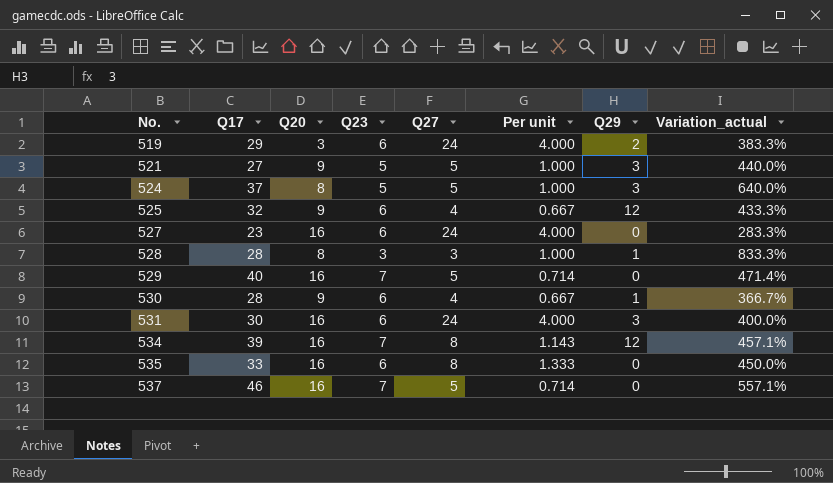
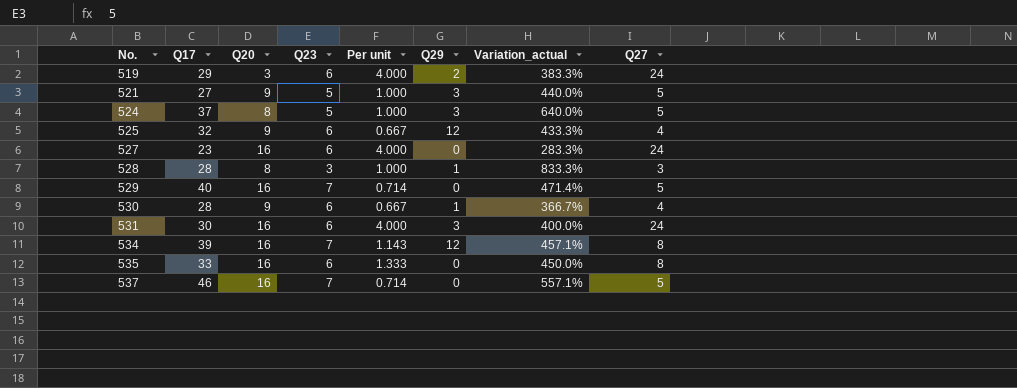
column Q27 | position: 5 -> 8

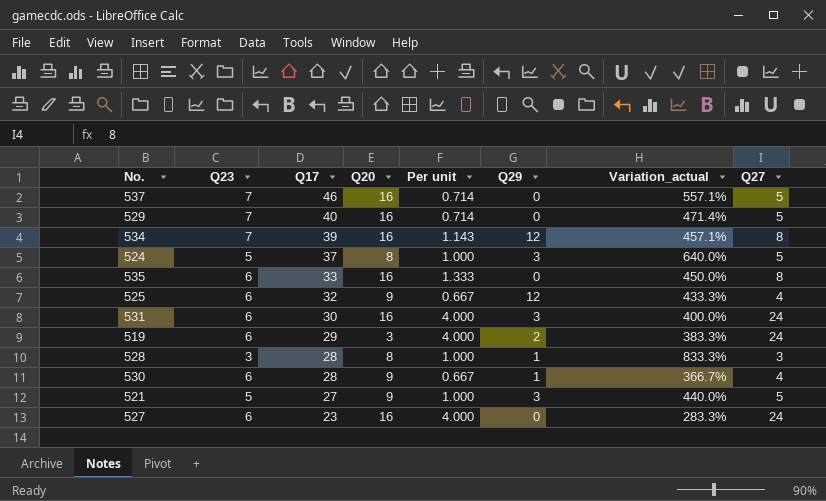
row order: No. ascending -> Q17 descending
column Q23 | position: 4 -> 2

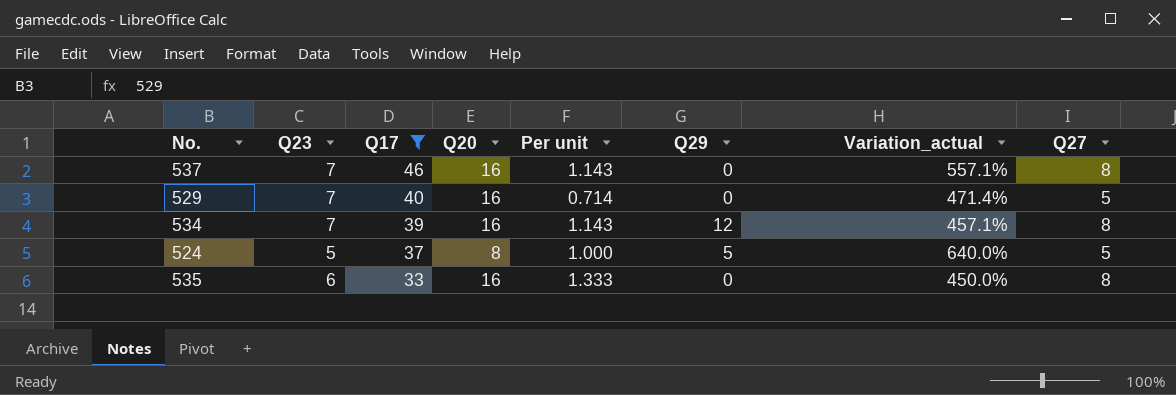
filter: none -> Q17 >= 33
537 | Per unit: 0.714 -> 1.143
537 | Q27: 5 -> 8
524 | Q29: 3 -> 5

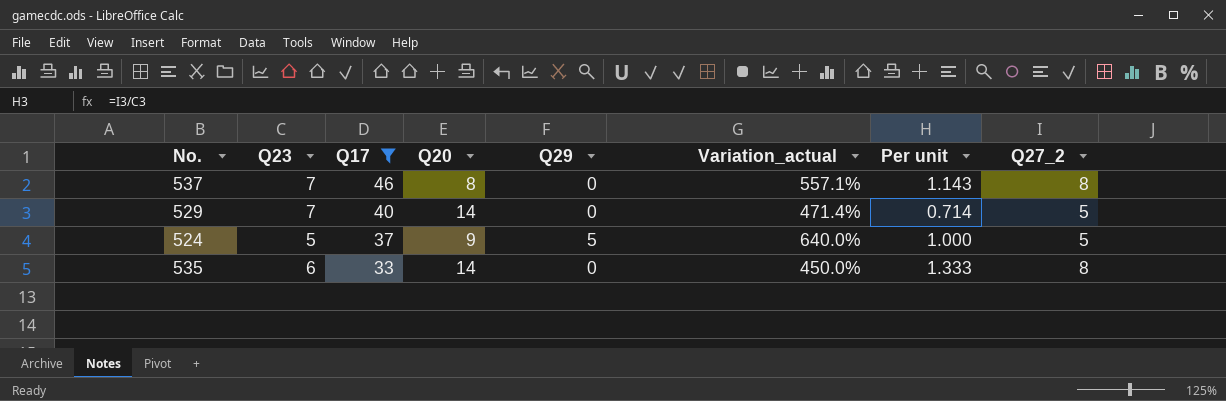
column Per unit | position: 5 -> 7
column name: Q27 -> Q27_2
row 534: 7 | 39 | 16 | 1.143 | 12 | 457.1% | 8 -> none
537 | Q20: 16 -> 8
529 | Q20: 16 -> 14
524 | Q20: 8 -> 9
535 | Q20: 16 -> 14

